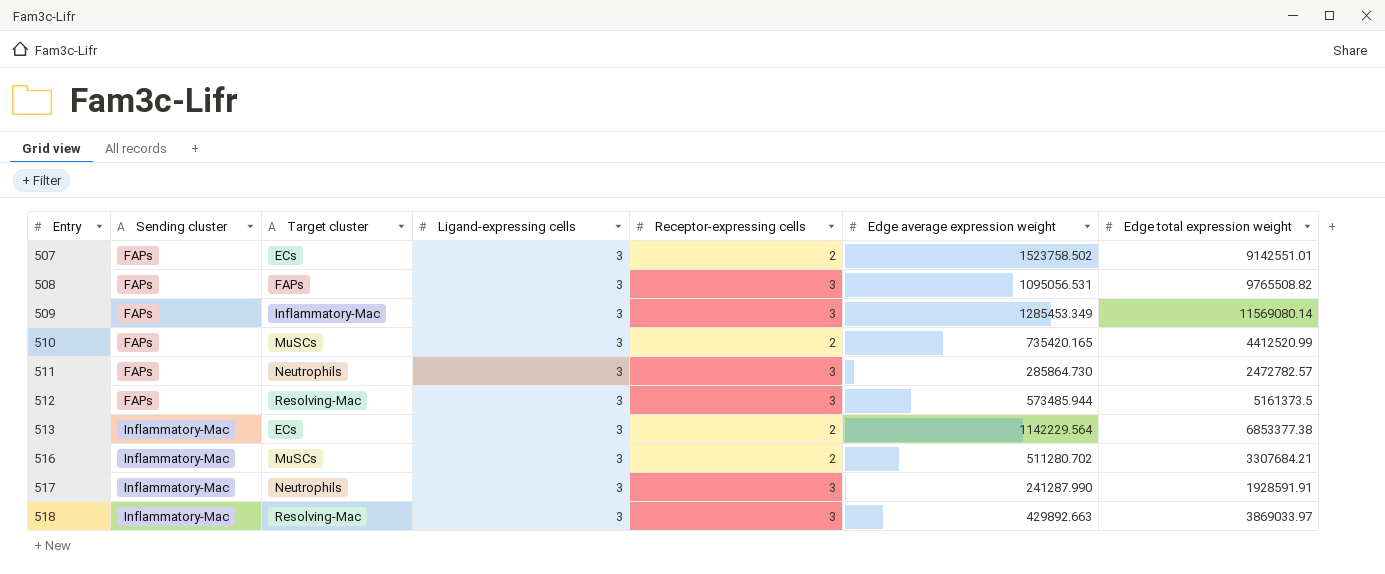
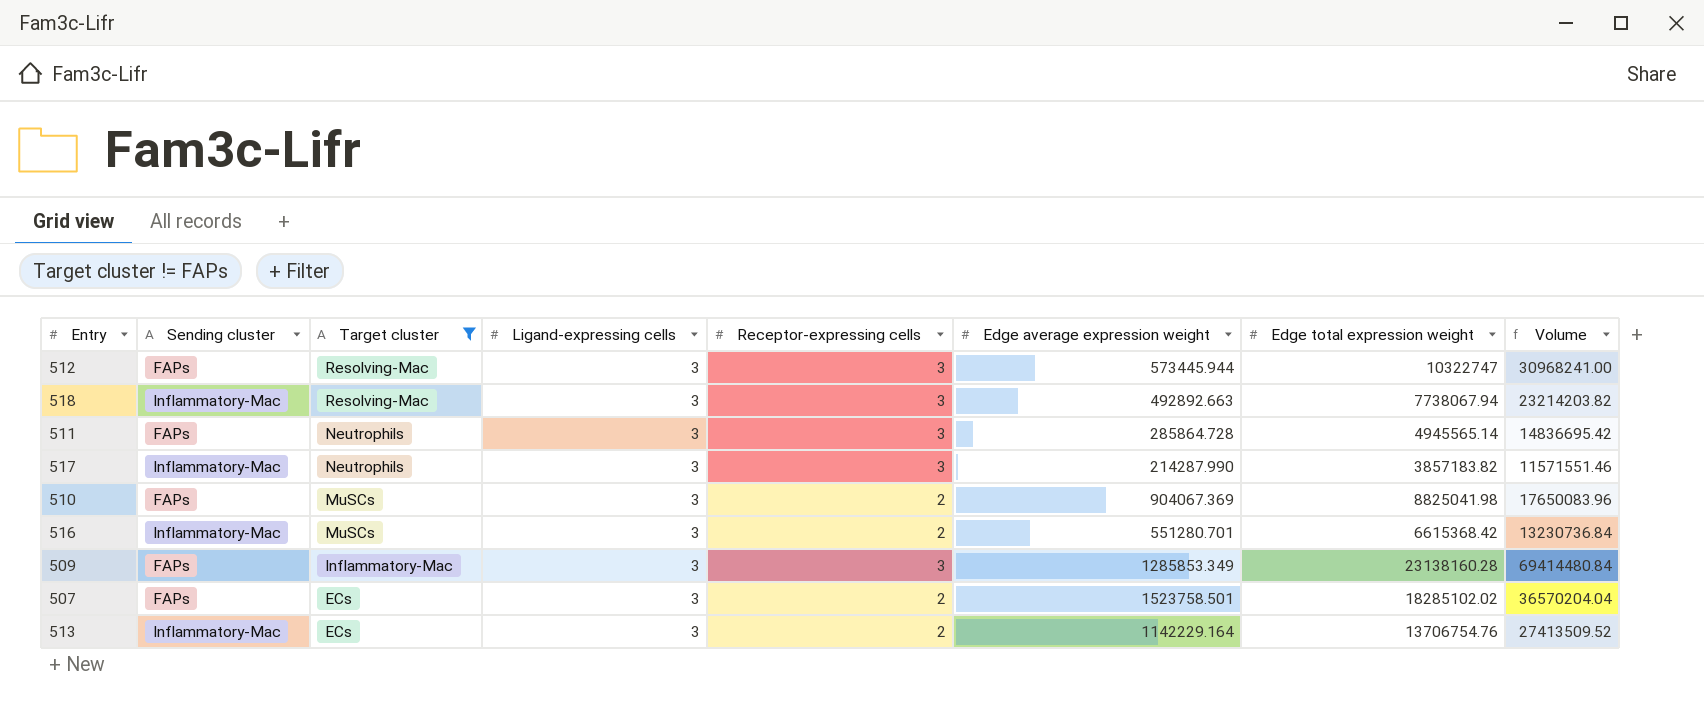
filter: none -> Target cluster != FAPs
row order: Entry ascending -> Target cluster descending
column Volume | formula: none -> [Receptor-expressing cells] * [Edge total expression weight]
512 | Edge average expression weight: 573485.944 -> 573445.944
512 | Edge total expression weight: 5161373.5 -> 10322747
518 | Edge average expression weight: 429892.663 -> 492892.663
518 | Edge total expression weight: 3869033.97 -> 7738067.94
511 | Edge average expression weight: 285864.730 -> 285864.728
511 | Edge total expression weight: 2472782.57 -> 4945565.14
517 | Edge average expression weight: 241287.990 -> 214287.990
517 | Edge total expression weight: 1928591.91 -> 3857183.82
510 | Edge average expression weight: 735420.165 -> 904067.369
510 | Edge total expression weight: 4412520.99 -> 8825041.98
516 | Edge average expression weight: 511280.702 -> 551280.701
516 | Edge total expression weight: 3307684.21 -> 6615368.42
509 | Edge average expression weight: 1285453.349 -> 1285853.349
509 | Edge total expression weight: 11569080.14 -> 23138160.28
507 | Edge average expression weight: 1523758.502 -> 1523758.501
507 | Edge total expression weight: 9142551.01 -> 18285102.02
513 | Edge average expression weight: 1142229.564 -> 1142229.164
513 | Edge total expression weight: 6853377.38 -> 13706754.76

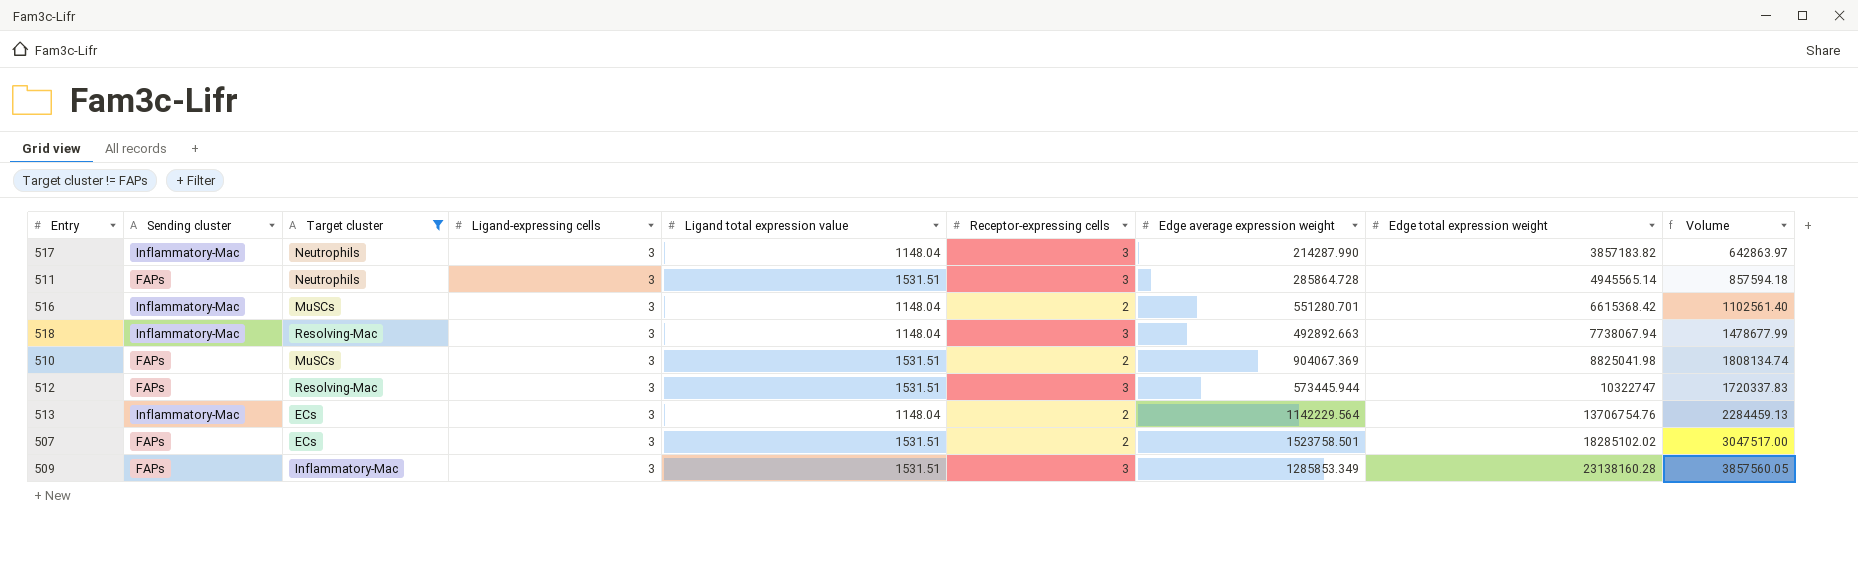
row order: Target cluster descending -> Edge total expression weight ascending
column Ligand total expression value | position: none -> 5
column Volume | formula: [Receptor-expressing cells] * [Edge total expression weight] -> [Receptor-expressing cells] * [Edge average expression weight]
513 | Edge average expression weight: 1142229.164 -> 1142229.564

